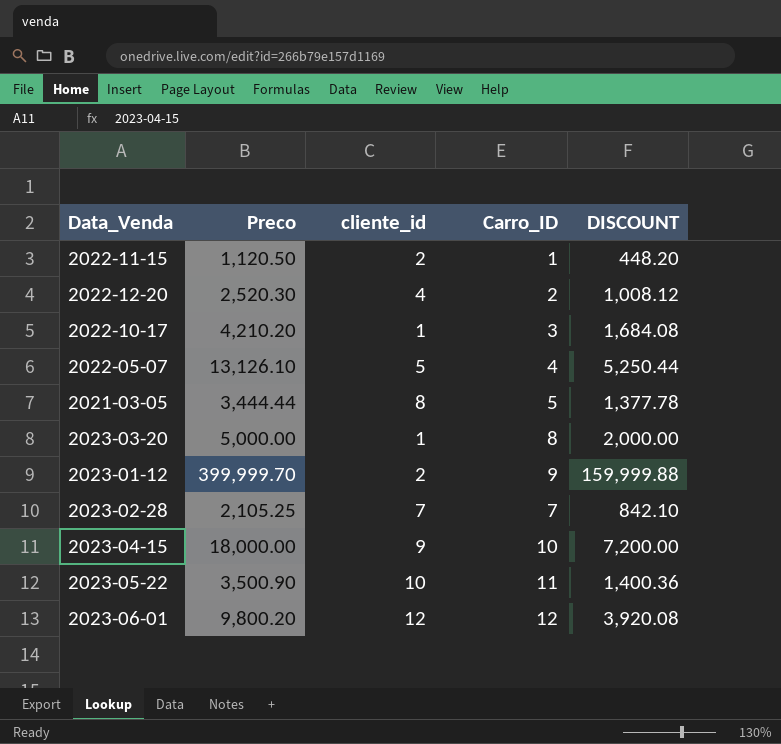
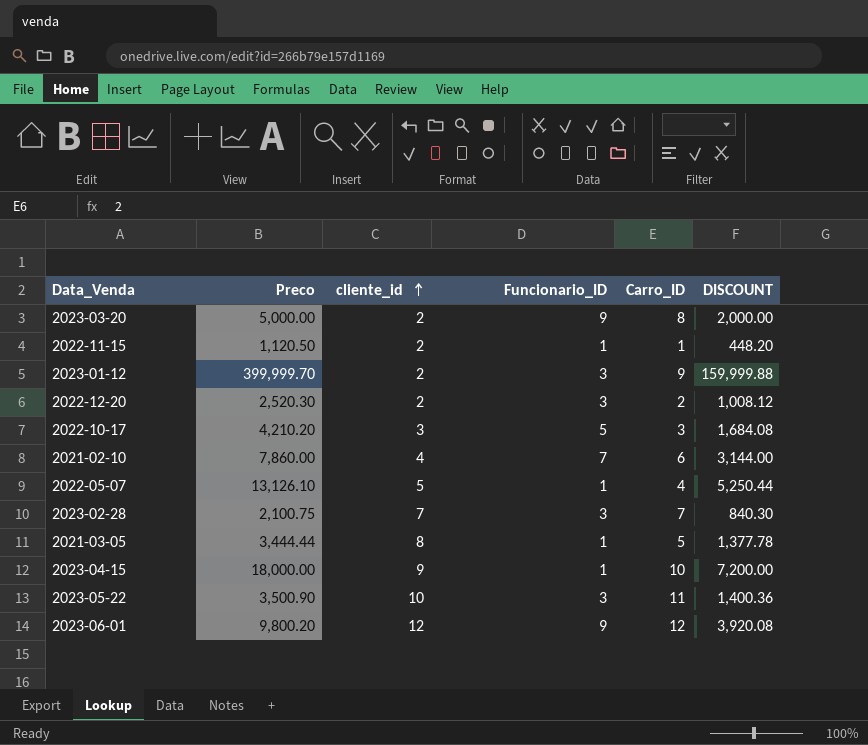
row order: none -> cliente_id ascending
column Funcionario_ID | position: none -> 4
2023-03-20 | cliente_id: 1 -> 2
2022-12-20 | cliente_id: 4 -> 2
2022-10-17 | cliente_id: 1 -> 3
row 2021-02-10: none -> 7,860.00 | 4 | 7 | 6 | 3,144.00
2023-02-28 | Preco: 2,105.25 -> 2,100.75
2023-02-28 | DISCOUNT: 842.10 -> 840.30

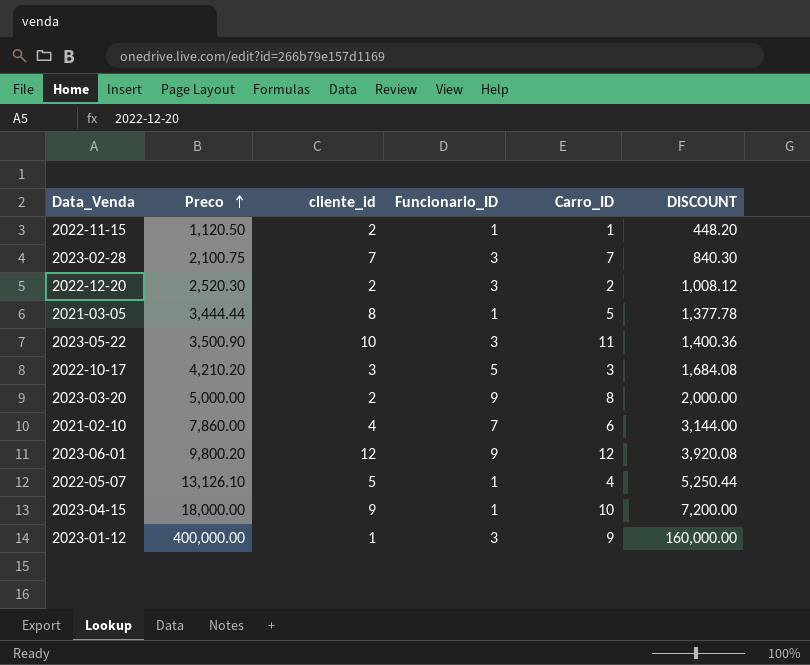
row order: cliente_id ascending -> Preco ascending
2023-01-12 | Preco: 399,999.70 -> 400,000.00
2023-01-12 | cliente_id: 2 -> 1
2023-01-12 | DISCOUNT: 159,999.88 -> 160,000.00

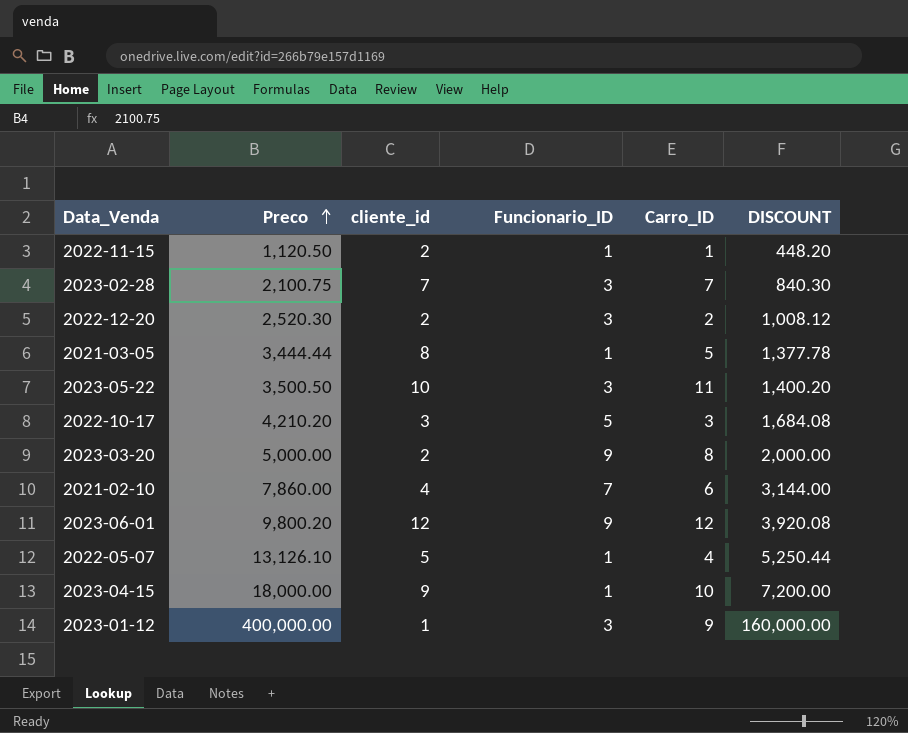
2023-05-22 | Preco: 3,500.90 -> 3,500.50
2023-05-22 | DISCOUNT: 1,400.36 -> 1,400.20

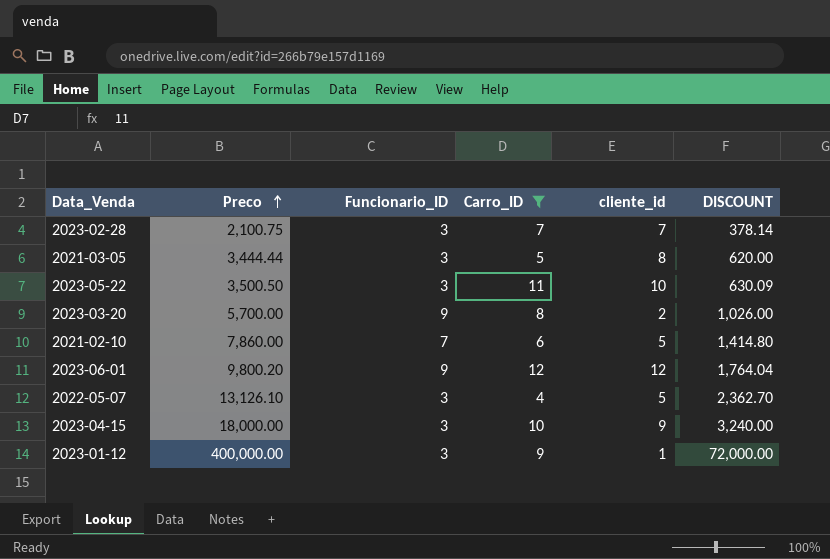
filter: none -> Carro_ID >= 4
column cliente_id | position: 3 -> 5
column DISCOUNT | formula: [Preco] * 0.4 -> [Preco] * 0.18
2021-03-05 | Funcionario_ID: 1 -> 3
2023-03-20 | Preco: 5,000.00 -> 5,700.00
2021-02-10 | cliente_id: 4 -> 5
2022-05-07 | Funcionario_ID: 1 -> 3
2023-04-15 | Funcionario_ID: 1 -> 3

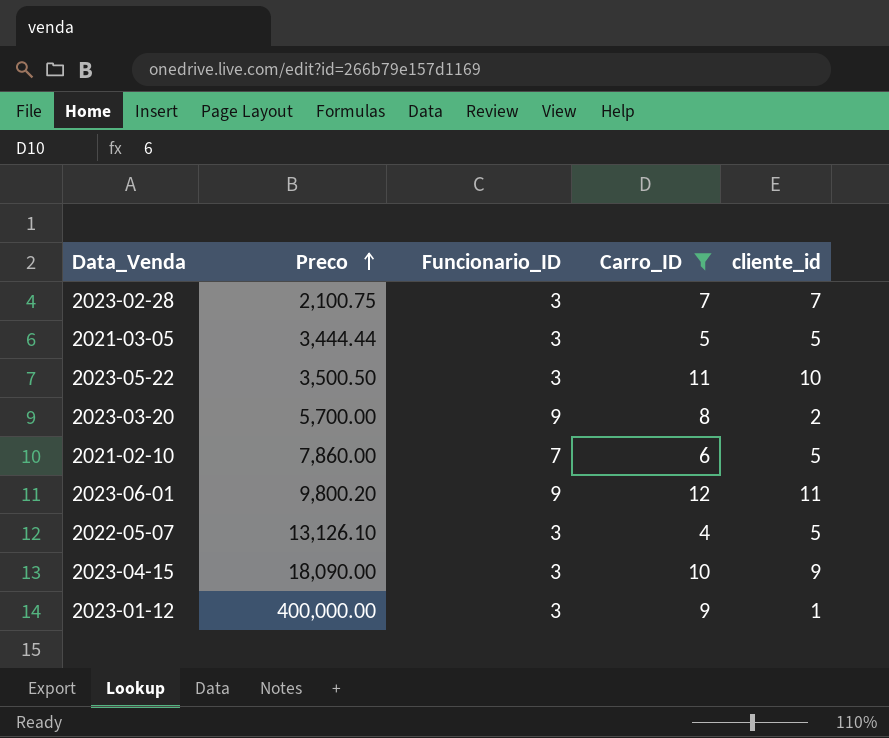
column DISCOUNT | formula: [Preco] * 0.18 -> none
2021-03-05 | cliente_id: 8 -> 5
2023-06-01 | cliente_id: 12 -> 11
2023-04-15 | Preco: 18,000.00 -> 18,090.00

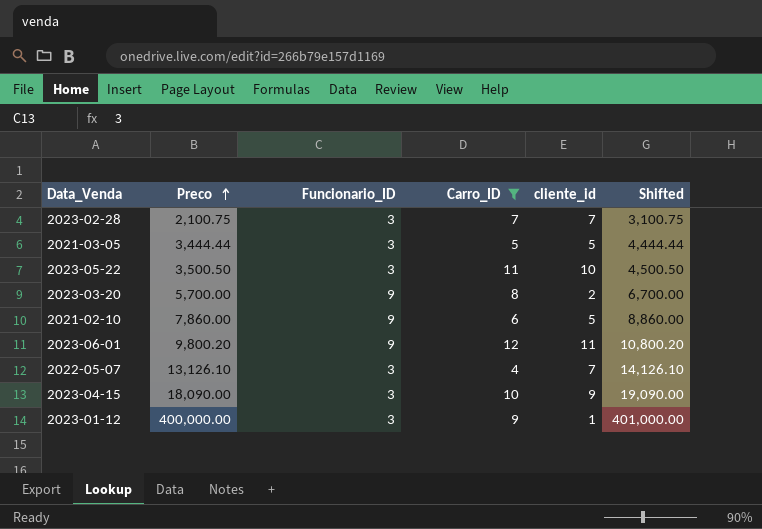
column Shifted | formula: none -> [Preco] + 1000
2021-02-10 | Funcionario_ID: 7 -> 9
2022-05-07 | cliente_id: 5 -> 7

